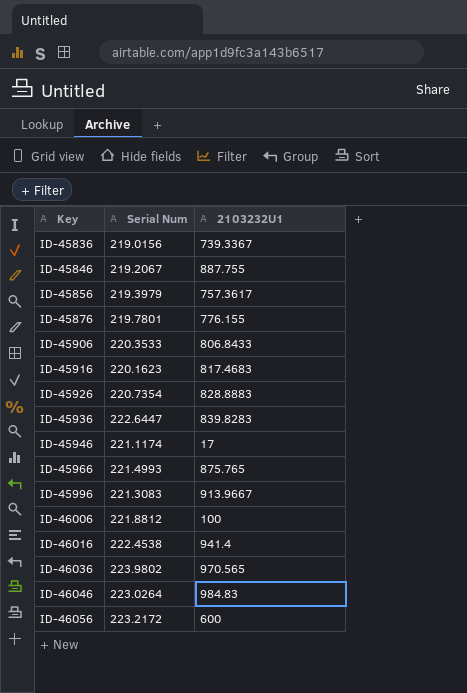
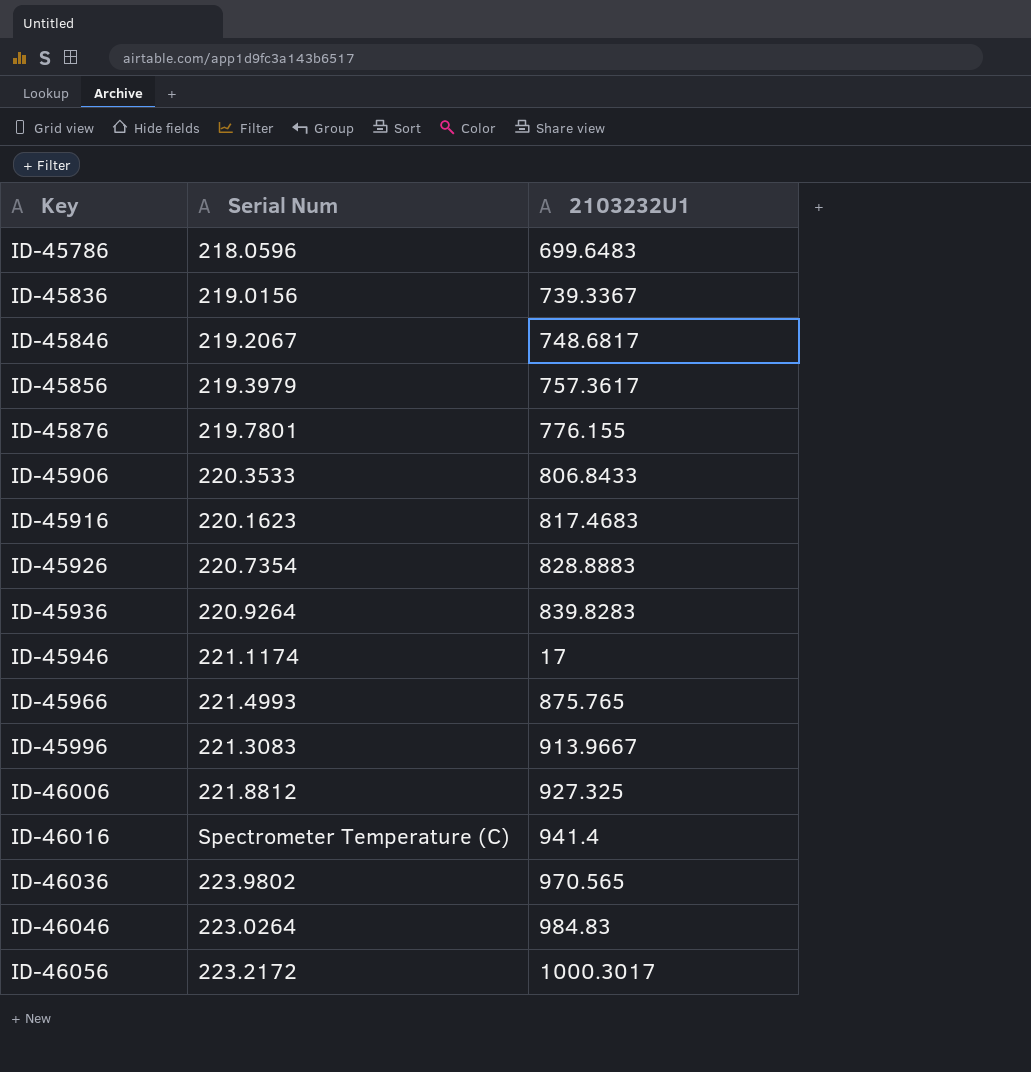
row ID-45786: none -> 218.0596 | 699.6483
ID-45846 | 2103232U1: 887.755 -> 748.6817
ID-45936 | Serial Num: 222.6447 -> 220.9264
ID-46006 | 2103232U1: 100 -> 927.325
ID-46016 | Serial Num: 222.4538 -> Spectrometer Temperature (C)
ID-46056 | 2103232U1: 600 -> 1000.3017

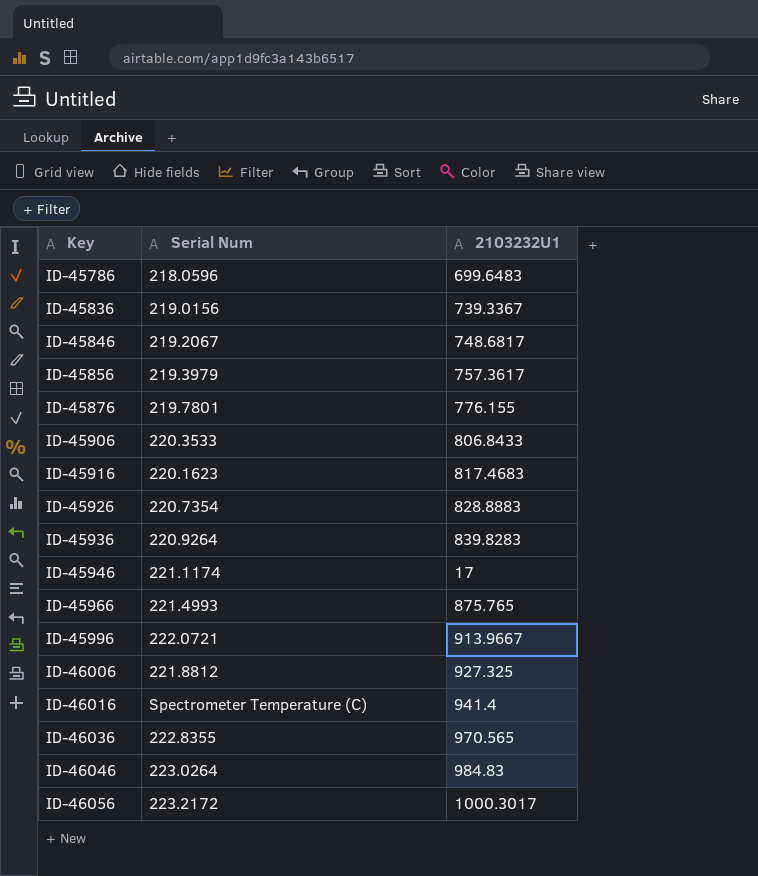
ID-45996 | Serial Num: 221.3083 -> 222.0721
ID-46036 | Serial Num: 223.9802 -> 222.8355

